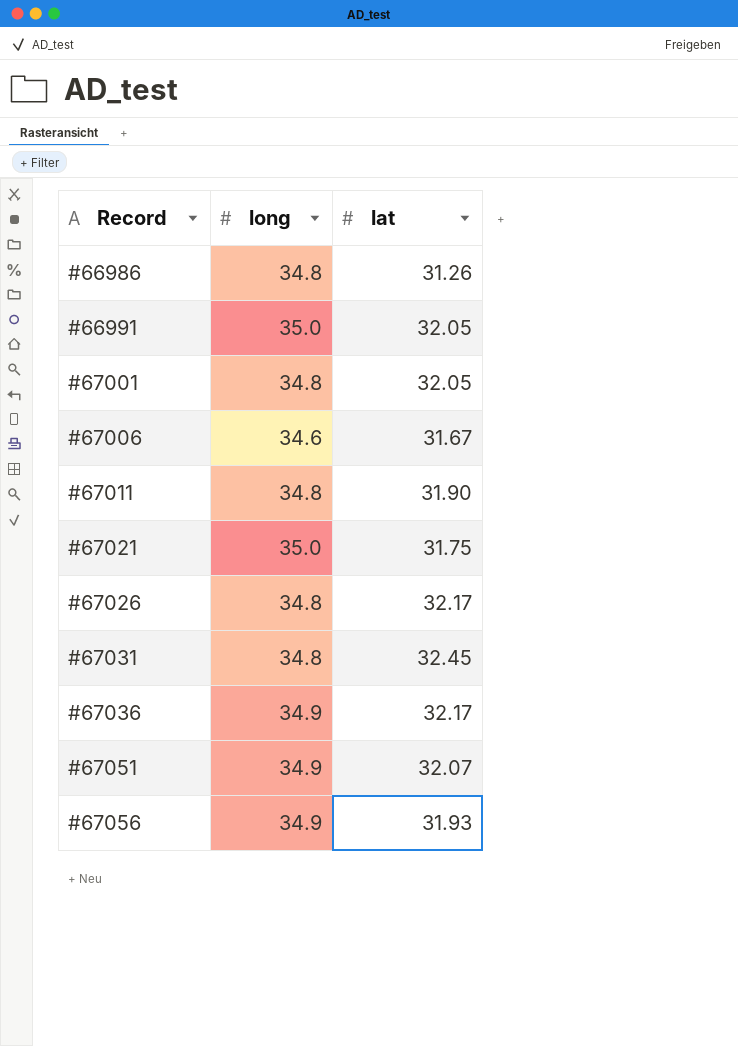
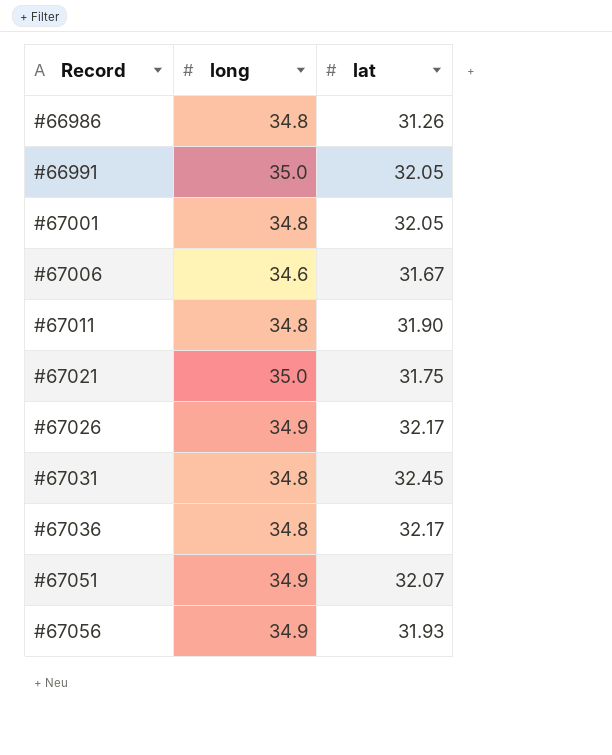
#67026 | long: 34.8 -> 34.9
#67036 | long: 34.9 -> 34.8

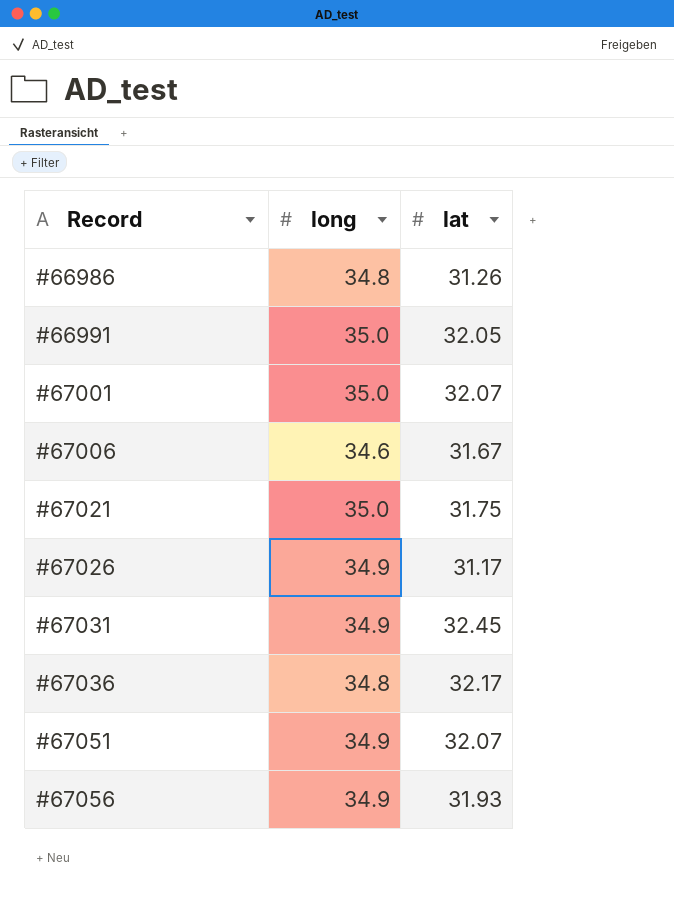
row #67011: 34.8 | 31.90 -> none
#67001 | long: 34.8 -> 35.0
#67001 | lat: 32.05 -> 32.07
#67026 | lat: 32.17 -> 31.17
#67031 | long: 34.8 -> 34.9

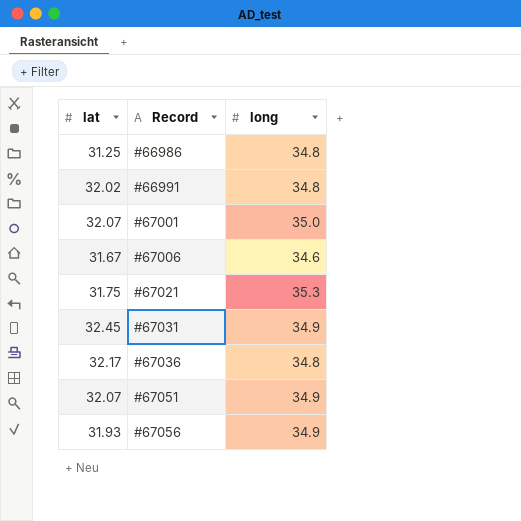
column lat | position: 3 -> 1
row #67026: 34.9 | 31.17 -> none
#66986 | lat: 31.26 -> 31.25
#66991 | lat: 32.05 -> 32.02
#66991 | long: 35.0 -> 34.8
#67021 | long: 35.0 -> 35.3

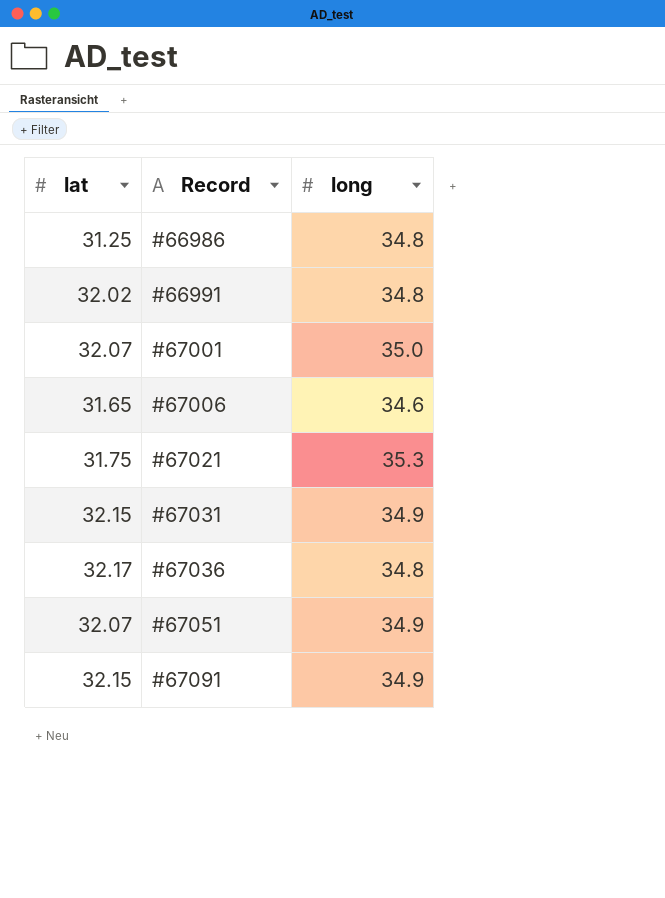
row #67056: 31.93 | 34.9 -> none
#67006 | lat: 31.67 -> 31.65
#67031 | lat: 32.45 -> 32.15
row #67091: none -> 32.15 | 34.9

